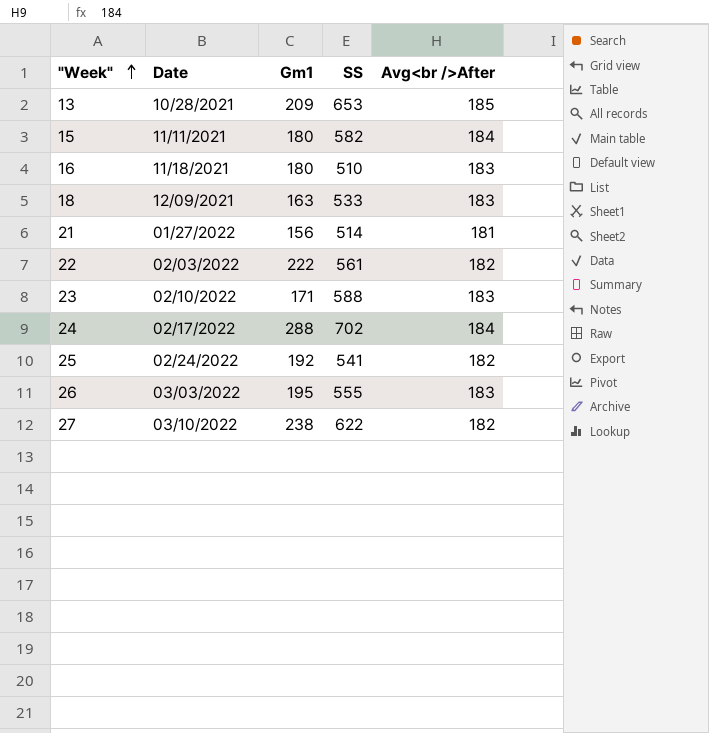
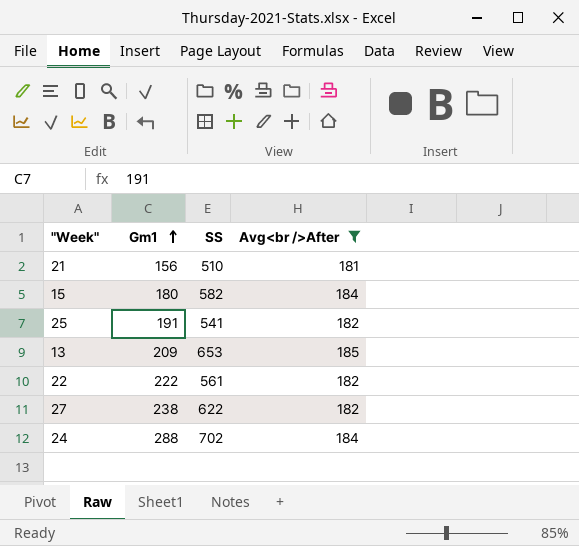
filter: none -> Avg<br />After != 183
row order: "Week" ascending -> Gm1 ascending
column Date | position: 2 -> none
21 | SS: 514 -> 510
25 | Gm1: 192 -> 191

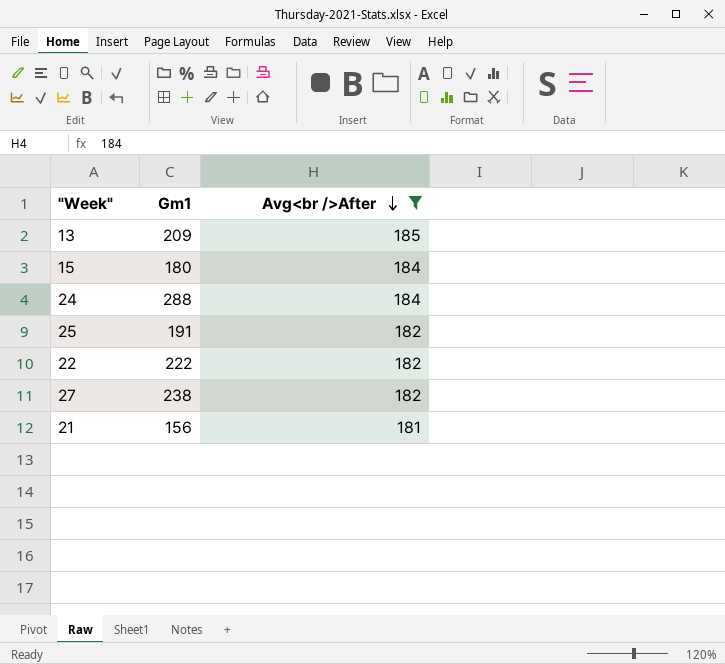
row order: Gm1 ascending -> Avg<br />After descending
column SS | position: 3 -> none

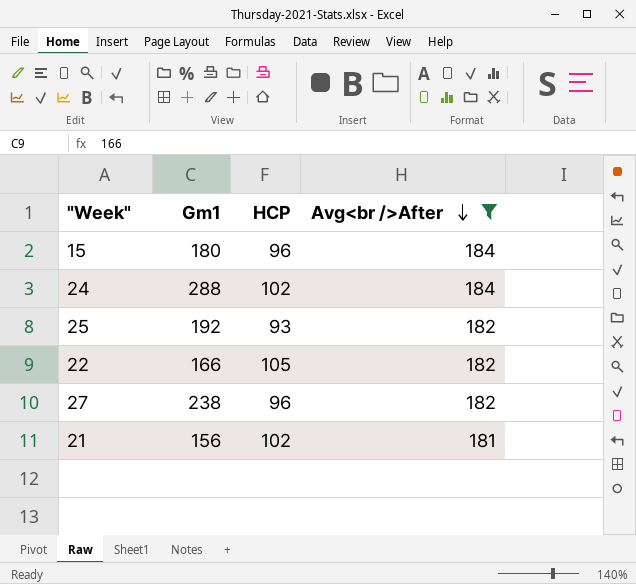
column HCP | position: none -> 3
row 13: 209 | 185 -> none
25 | Gm1: 191 -> 192
22 | Gm1: 222 -> 166

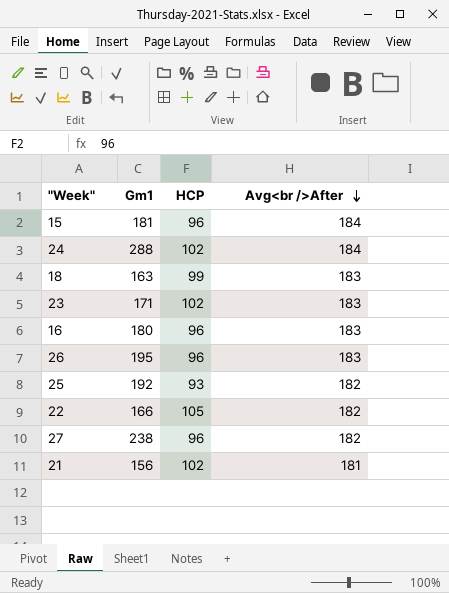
filter: Avg<br />After != 183 -> none
15 | Gm1: 180 -> 181

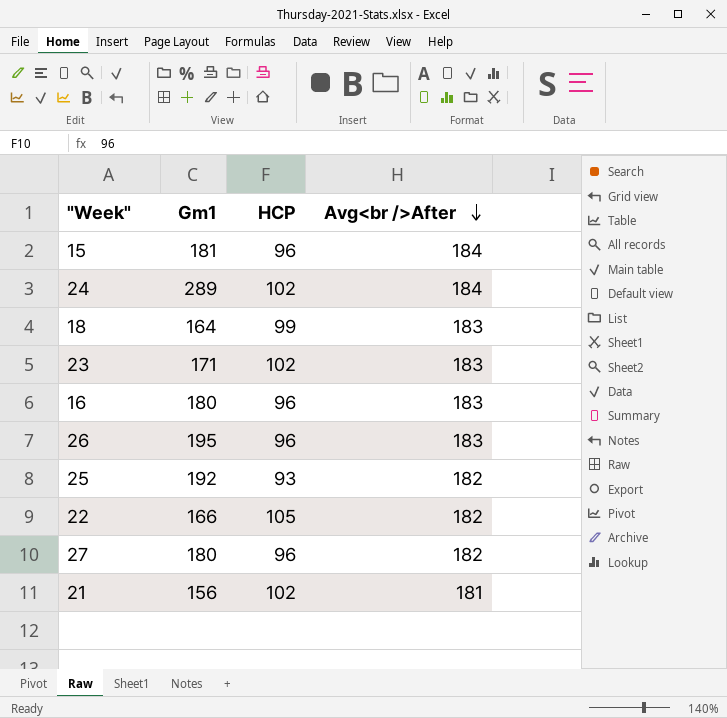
24 | Gm1: 288 -> 289
18 | Gm1: 163 -> 164
27 | Gm1: 238 -> 180

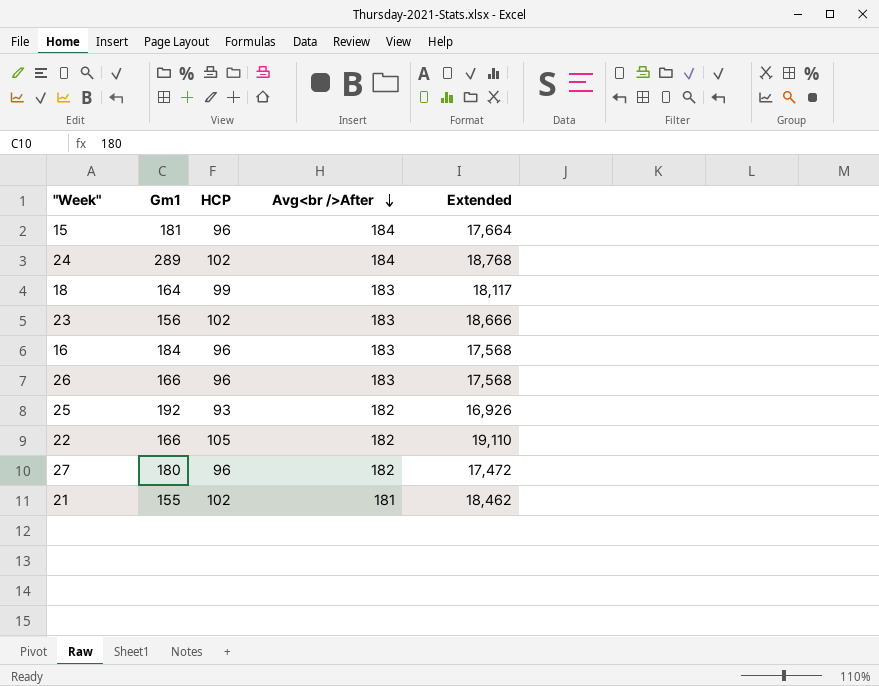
column Extended | formula: none -> [HCP] * [Avg<br />After]
23 | Gm1: 171 -> 156
16 | Gm1: 180 -> 184
26 | Gm1: 195 -> 166
21 | Gm1: 156 -> 155

